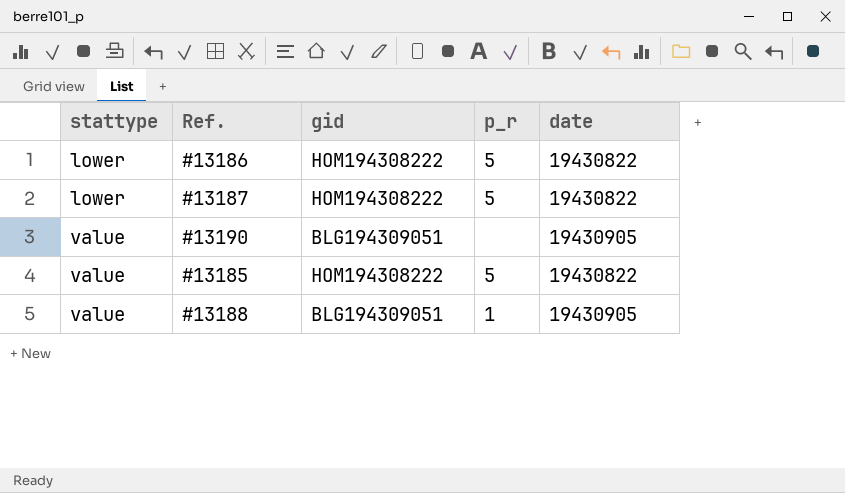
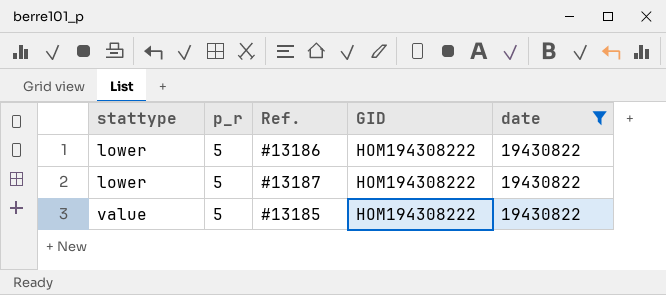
filter: none -> date = 19430822
column p_r | position: 4 -> 2
column name: gid -> GID

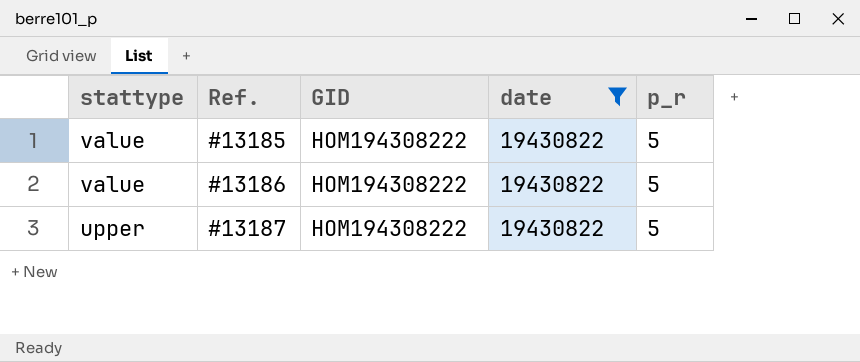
row order: stattype ascending -> stattype descending
column p_r | position: 2 -> 5
#13186 | stattype: lower -> value
#13187 | stattype: lower -> upper

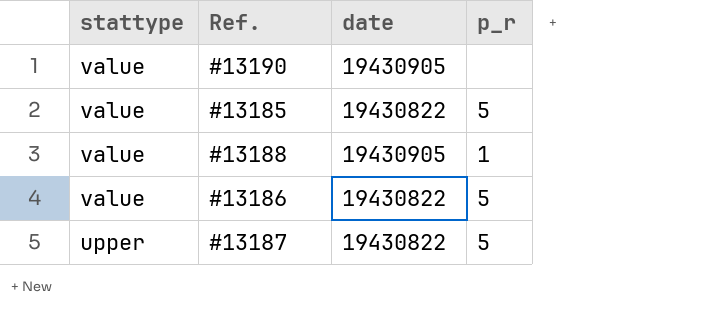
filter: date = 19430822 -> none
column GID | position: 3 -> none

